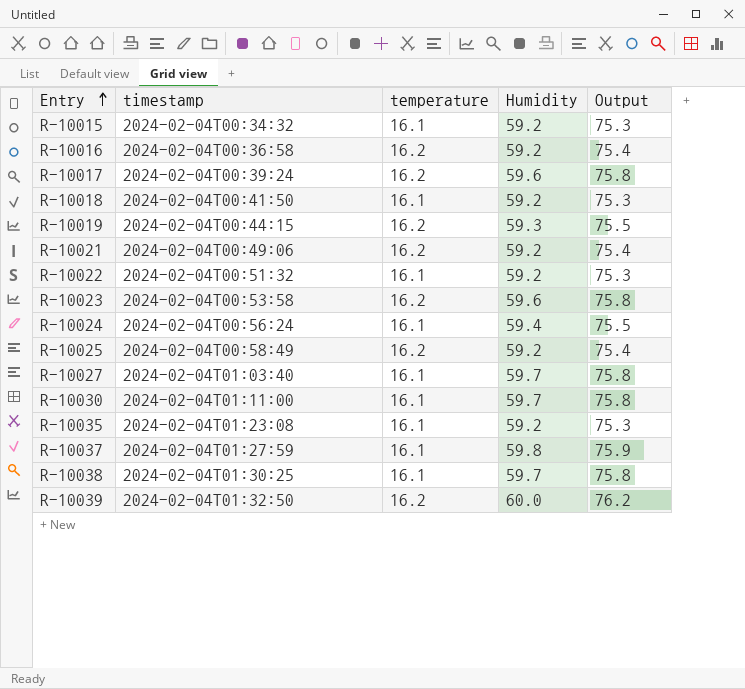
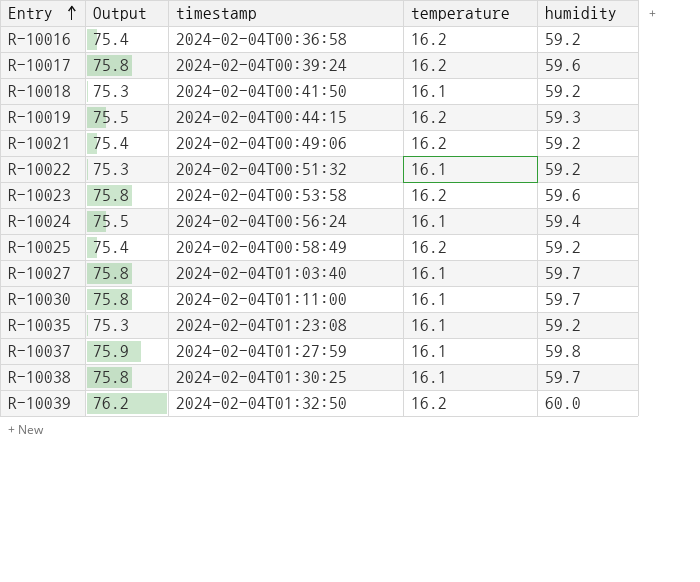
column Output | position: 5 -> 2
column name: Humidity -> humidity
row R-10015: 2024-02-04T00:34:32 | 16.1 | 59.2 | 75.3 -> none

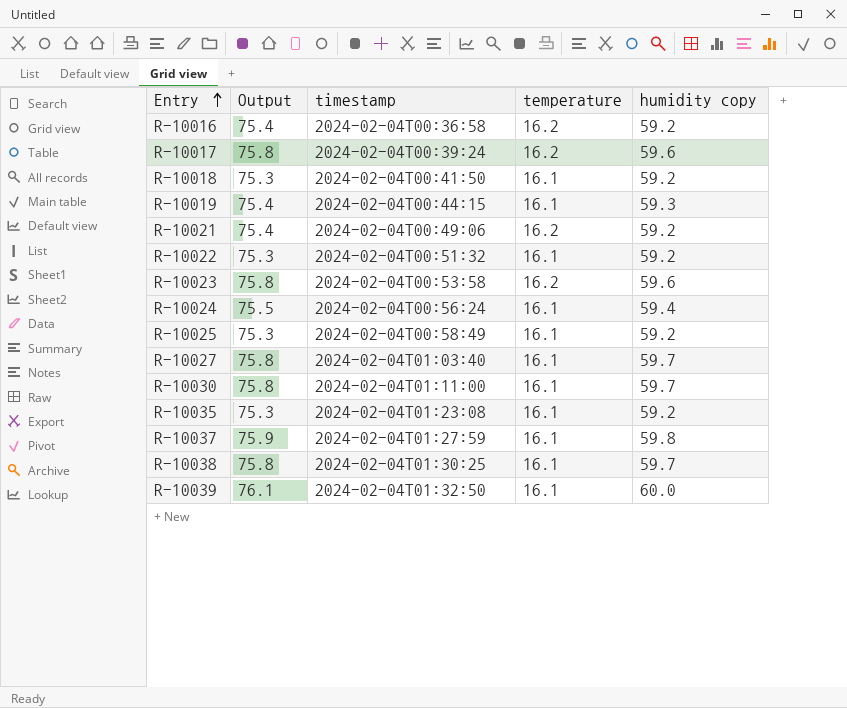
column name: humidity -> humidity copy
R-10019 | Output: 75.5 -> 75.4
R-10019 | temperature: 16.2 -> 16.1
R-10025 | Output: 75.4 -> 75.3
R-10025 | temperature: 16.2 -> 16.1
R-10039 | Output: 76.2 -> 76.1
R-10039 | temperature: 16.2 -> 16.1

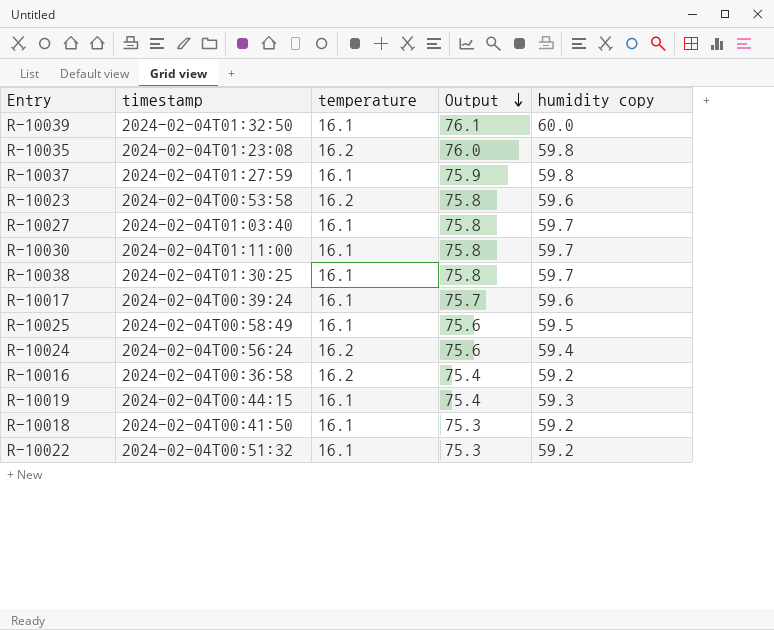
row order: Entry ascending -> Output descending
column Output | position: 2 -> 4
row R-10021: 75.4 | 2024-02-04T00:49:06 | 16.2 | 59.2 -> none
R-10035 | temperature: 16.1 -> 16.2
R-10035 | Output: 75.3 -> 76.0
R-10035 | humidity copy: 59.2 -> 59.8
R-10017 | temperature: 16.2 -> 16.1
R-10017 | Output: 75.8 -> 75.7
R-10025 | Output: 75.3 -> 75.6
R-10025 | humidity copy: 59.2 -> 59.5
R-10024 | temperature: 16.1 -> 16.2
R-10024 | Output: 75.5 -> 75.6

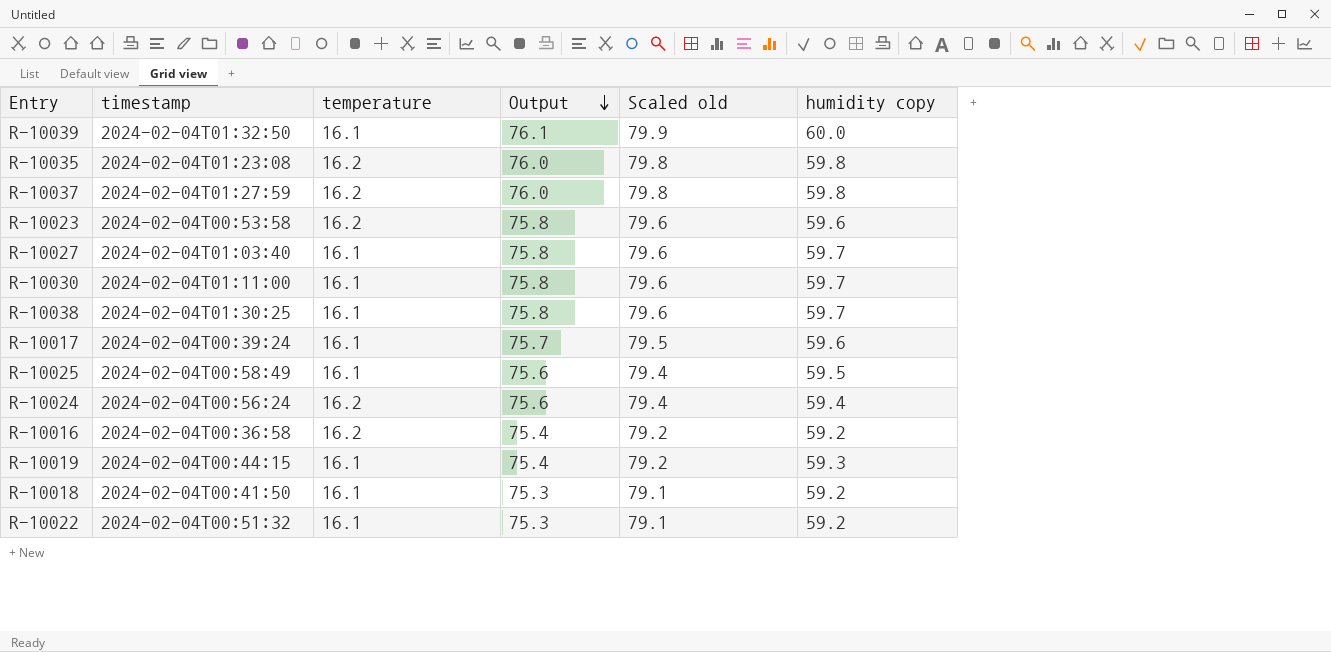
column Scaled old | formula: none -> [Output] * 1.05
R-10037 | temperature: 16.1 -> 16.2
R-10037 | Output: 75.9 -> 76.0

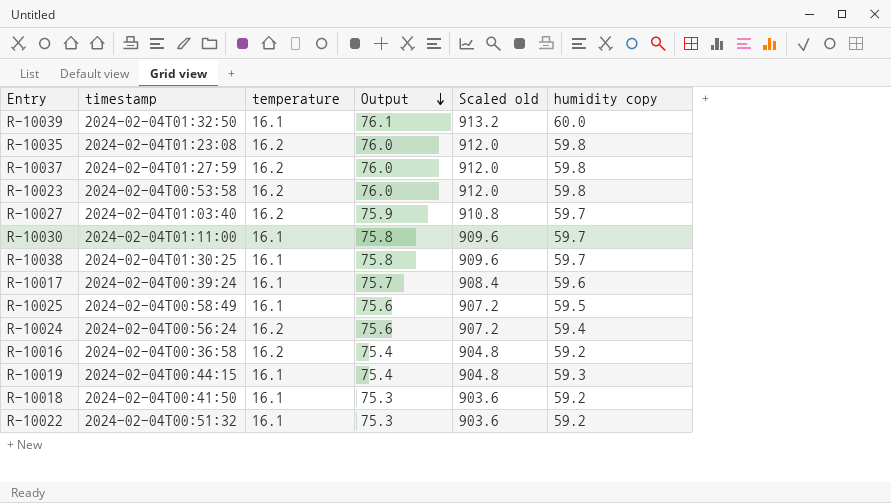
column Scaled old | formula: [Output] * 1.05 -> [Output] * 12
R-10023 | Output: 75.8 -> 76.0
R-10023 | humidity copy: 59.6 -> 59.8
R-10027 | temperature: 16.1 -> 16.2
R-10027 | Output: 75.8 -> 75.9

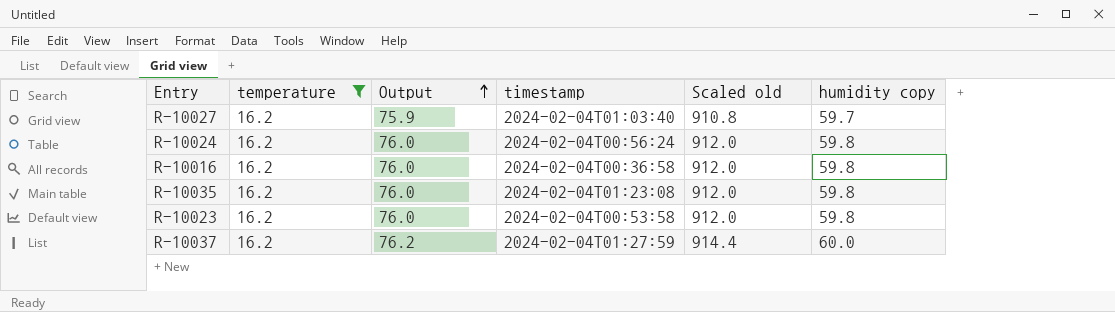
filter: none -> temperature = 16.2
row order: Output descending -> Output ascending
column timestamp | position: 2 -> 4
R-10024 | Output: 75.6 -> 76.0
R-10024 | Scaled old: 907.2 -> 912.0
R-10024 | humidity copy: 59.4 -> 59.8
R-10016 | Output: 75.4 -> 76.0
R-10016 | Scaled old: 904.8 -> 912.0
R-10016 | humidity copy: 59.2 -> 59.8
R-10037 | Output: 76.0 -> 76.2
R-10037 | Scaled old: 912.0 -> 914.4
R-10037 | humidity copy: 59.8 -> 60.0

